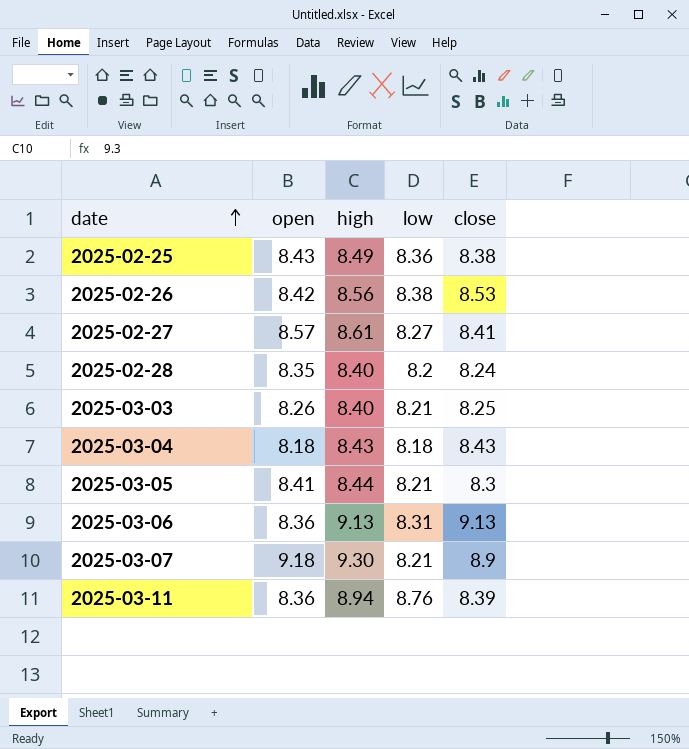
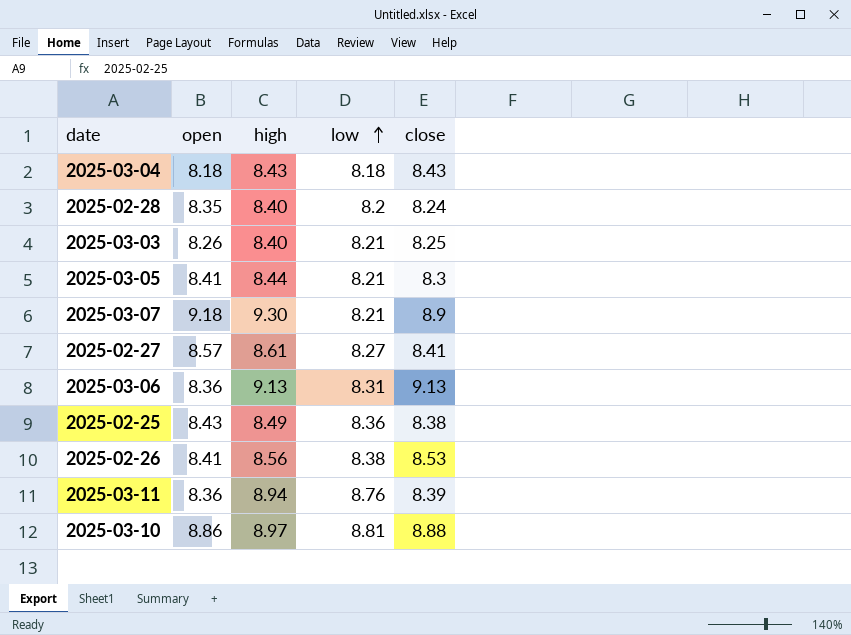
row order: date ascending -> low ascending
2025-02-26 | open: 8.42 -> 8.41
row 2025-03-10: none -> 8.86 | 8.97 | 8.81 | 8.88

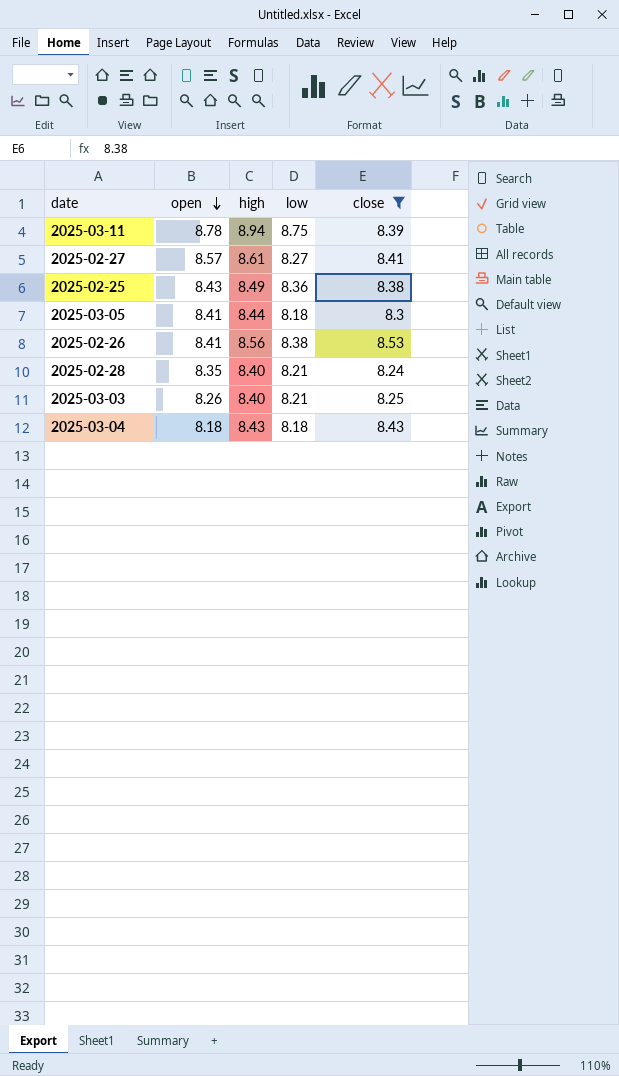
filter: none -> close <= 8.53
row order: low ascending -> open descending
2025-03-11 | open: 8.36 -> 8.78
2025-03-11 | low: 8.76 -> 8.75
2025-03-05 | low: 8.21 -> 8.18
2025-02-28 | low: 8.2 -> 8.21

